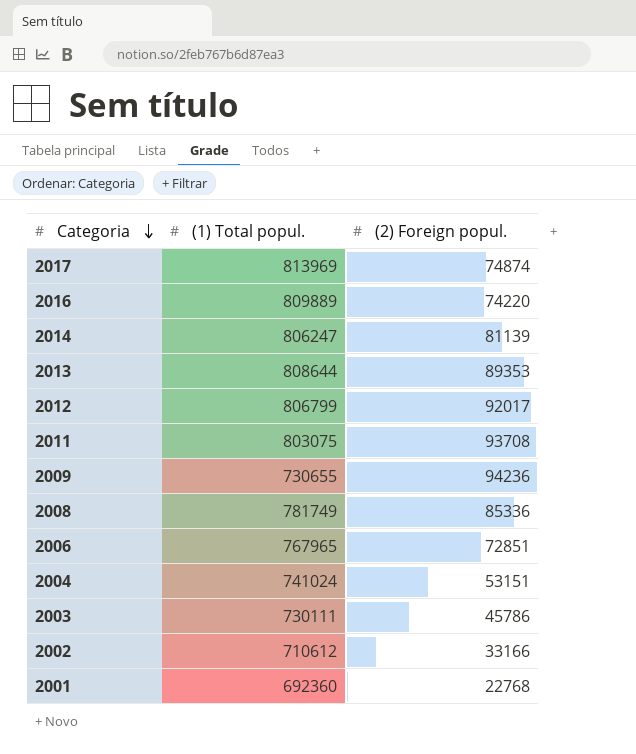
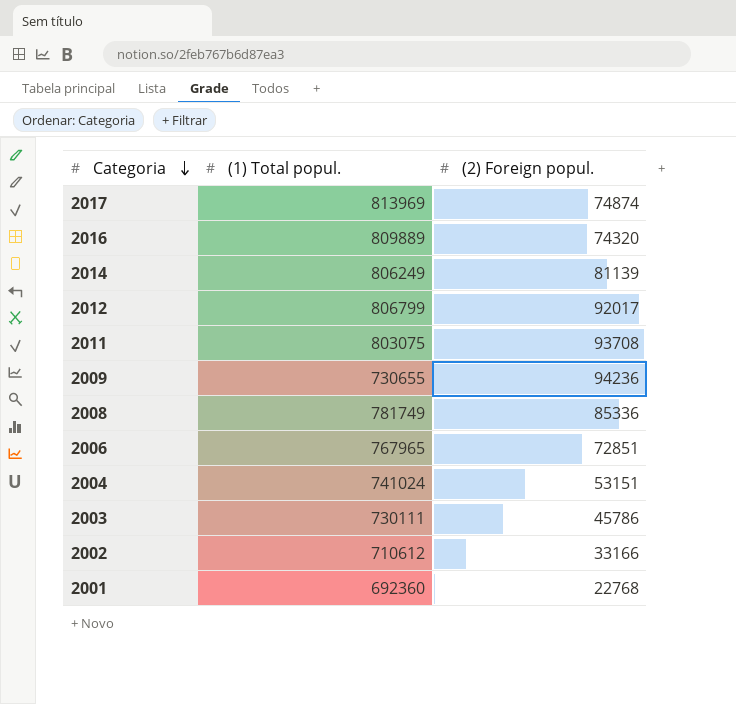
row 2013: 808644 | 89353 -> none
2016 | (2) Foreign popul.: 74220 -> 74320
2014 | (1) Total popul.: 806247 -> 806249

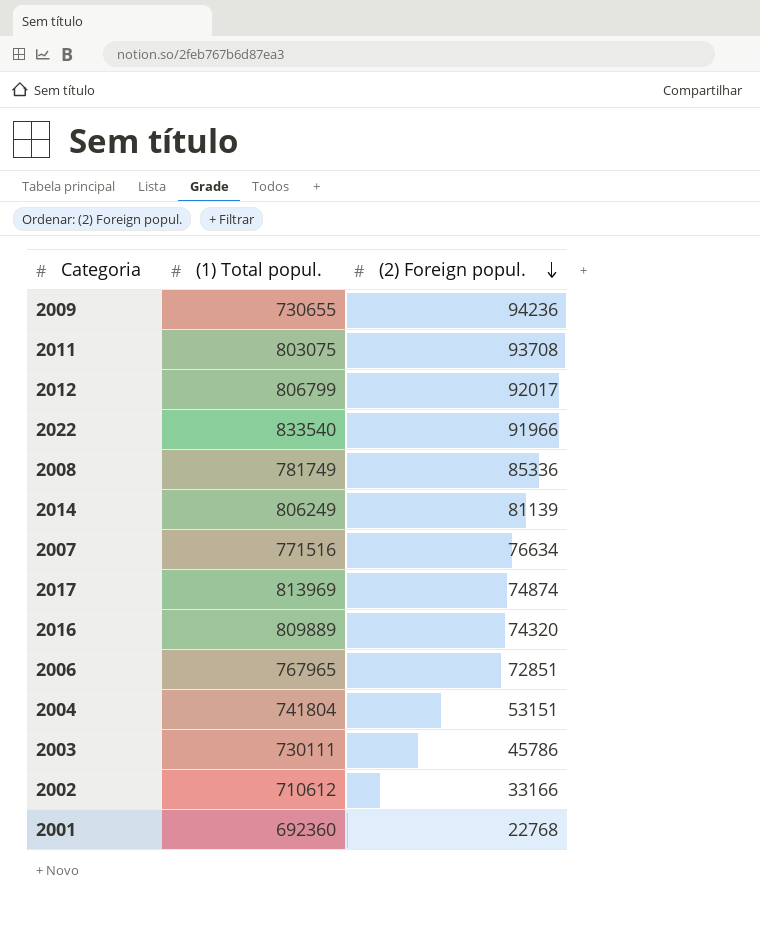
row order: Categoria descending -> (2) Foreign popul. descending
row 2022: none -> 833540 | 91966
row 2007: none -> 771516 | 76634
2004 | (1) Total popul.: 741024 -> 741804

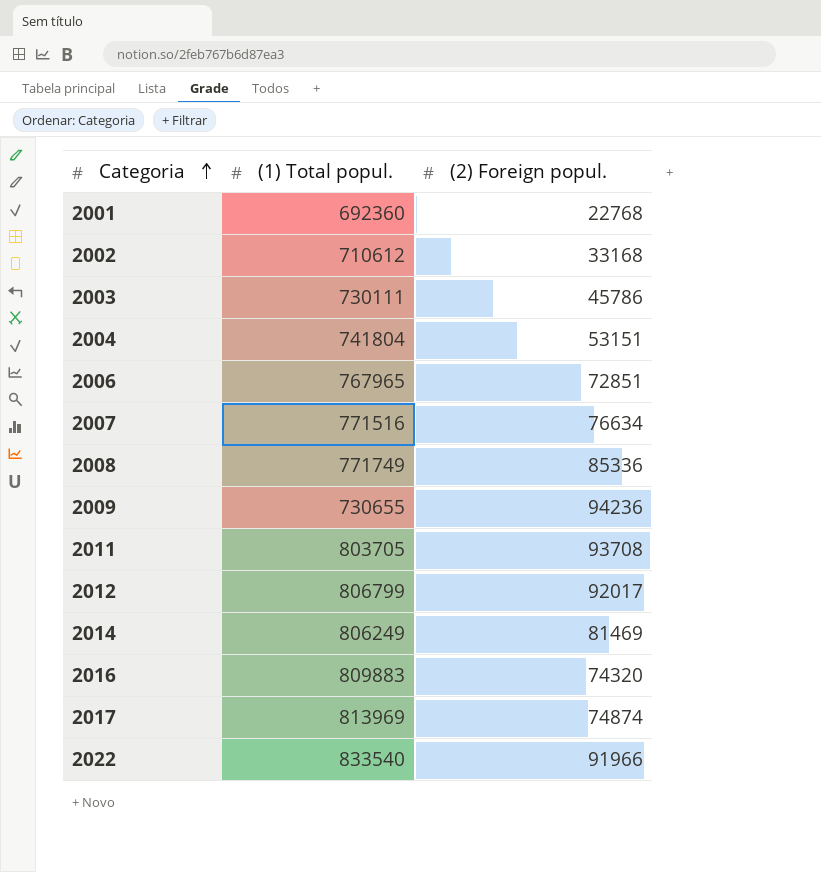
row order: (2) Foreign popul. descending -> Categoria ascending
2002 | (2) Foreign popul.: 33166 -> 33168
2008 | (1) Total popul.: 781749 -> 771749
2011 | (1) Total popul.: 803075 -> 803705
2014 | (2) Foreign popul.: 81139 -> 81469
2016 | (1) Total popul.: 809889 -> 809883

